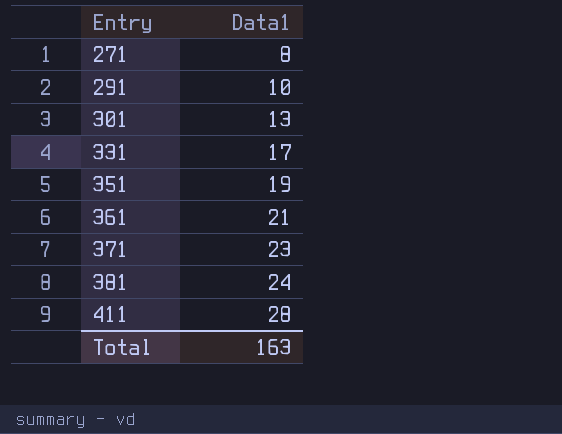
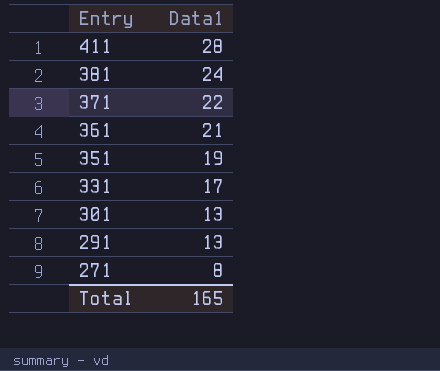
row order: Entry ascending -> Entry descending
371 | Data1: 23 -> 22
291 | Data1: 10 -> 13
Total | Data1: 163 -> 165

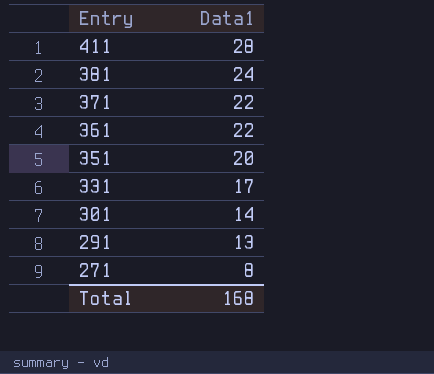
361 | Data1: 21 -> 22
351 | Data1: 19 -> 20
301 | Data1: 13 -> 14
Total | Data1: 165 -> 168

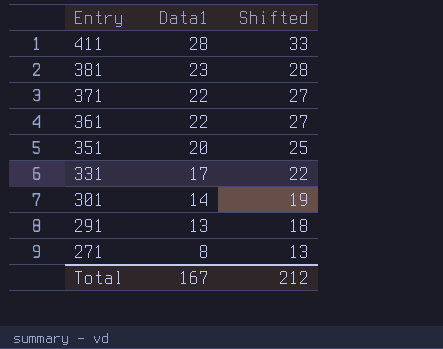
column Shifted | formula: none -> [Data1] + 5
381 | Data1: 24 -> 23
Total | Data1: 168 -> 167

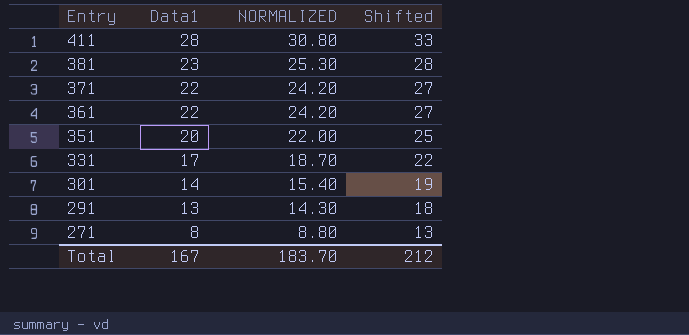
column NORMALIZED | formula: none -> [Data1] * 1.1

